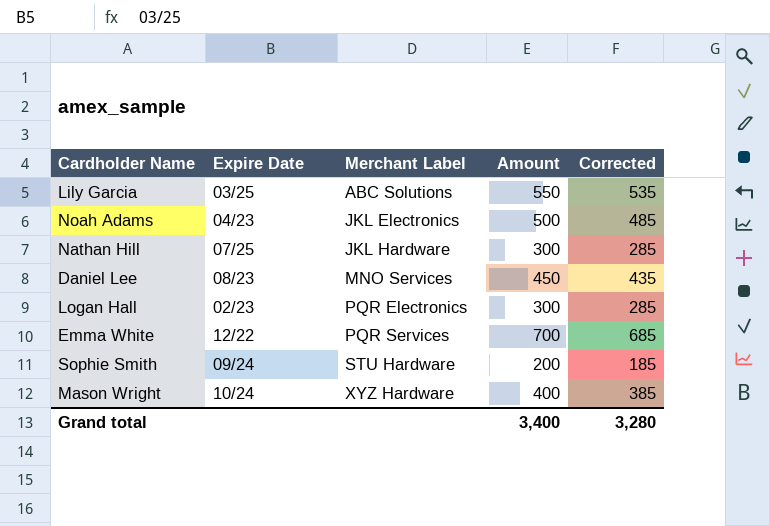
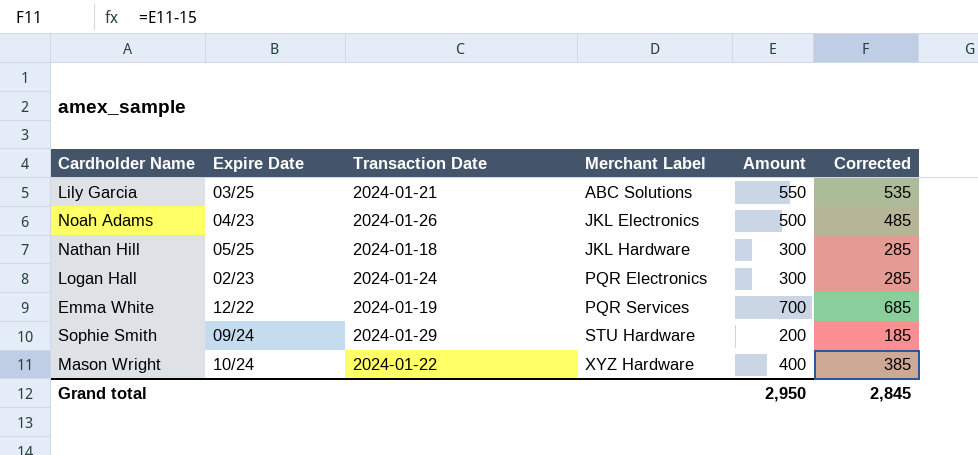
column Transaction Date | position: none -> 3
row Daniel Lee: 08/23 | MNO Services | 450 | 435 -> none
Nathan Hill | Expire Date: 07/25 -> 05/25
Grand total | Amount: 3,400 -> 2,950
Grand total | Corrected: 3,280 -> 2,845

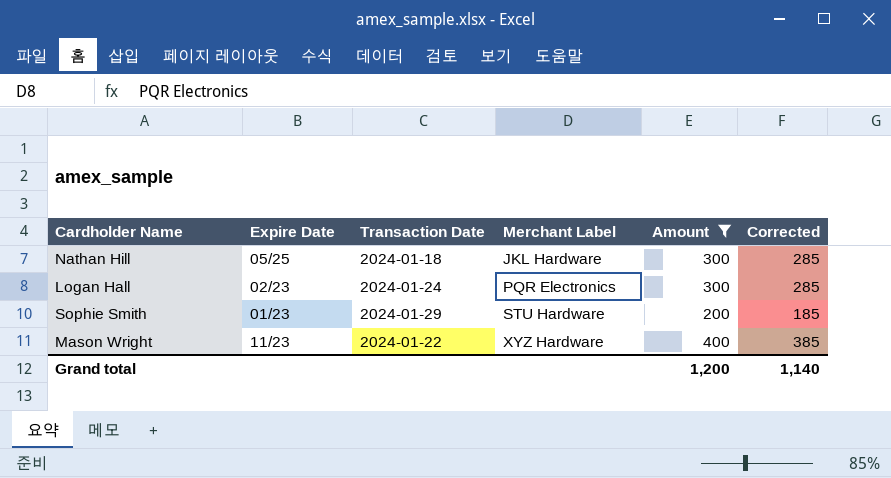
filter: none -> Amount <= 400
Sophie Smith | Expire Date: 09/24 -> 01/23
Mason Wright | Expire Date: 10/24 -> 11/23
Grand total | Amount: 2,950 -> 1,200
Grand total | Corrected: 2,845 -> 1,140

